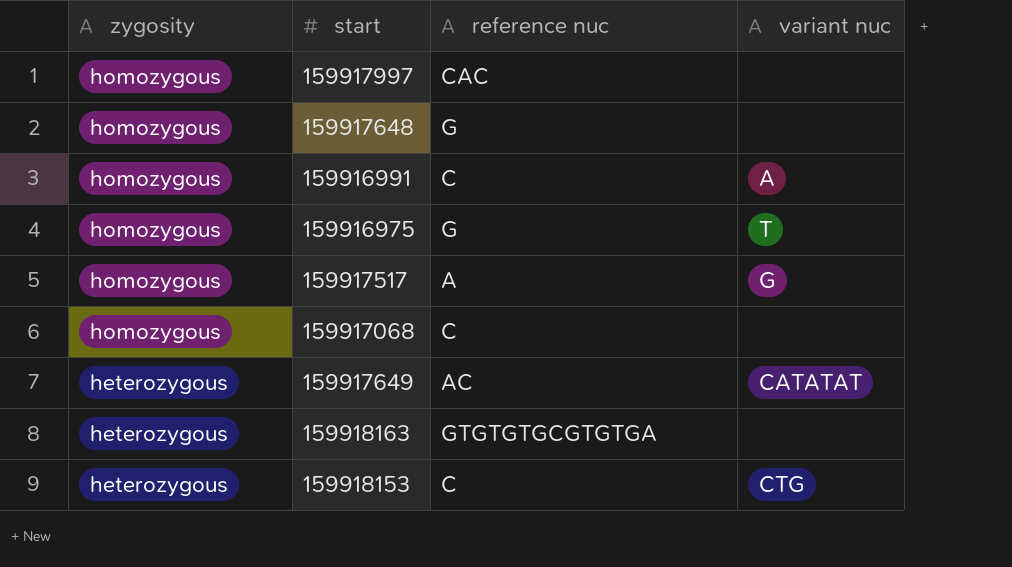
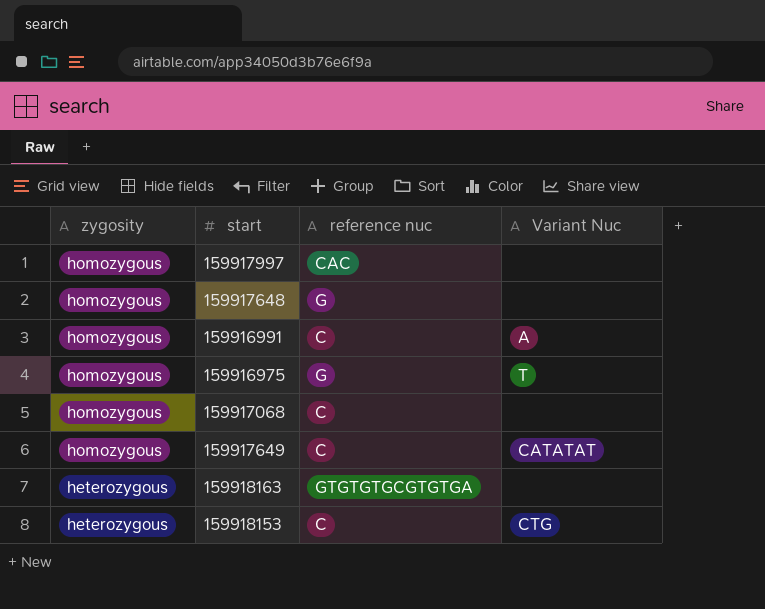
column name: variant nuc -> Variant Nuc
row 159917517: homozygous | A | G -> none
159917649 | zygosity: heterozygous -> homozygous
159917649 | reference nuc: AC -> C

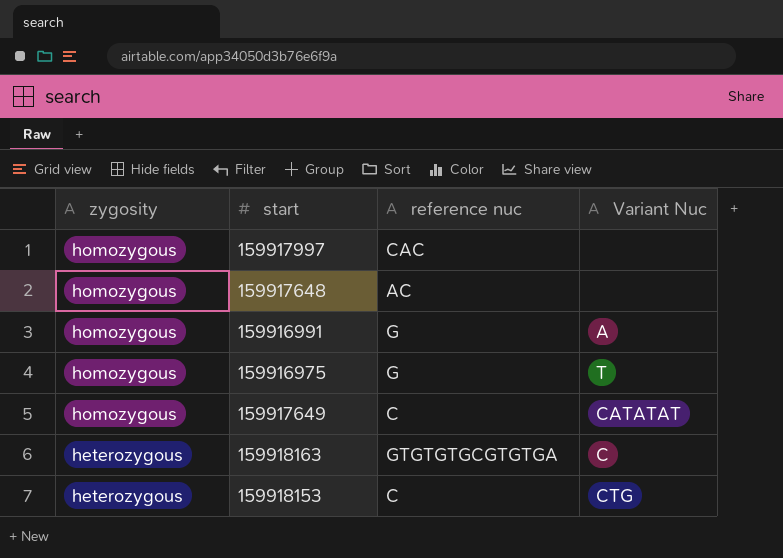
row 159917068: homozygous | C | none -> none
159917648 | reference nuc: G -> AC
159916991 | reference nuc: C -> G
159918163 | Variant Nuc: none -> C

